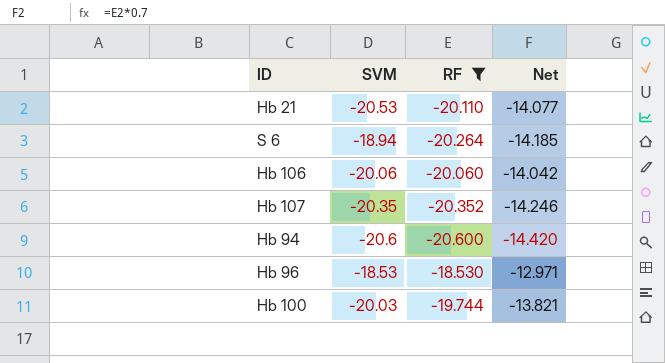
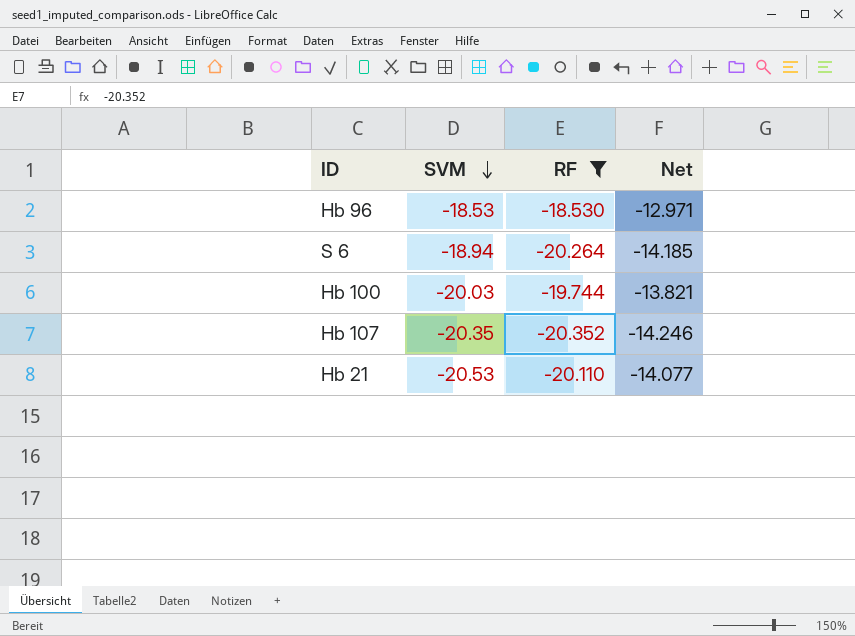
row order: none -> SVM descending
row Hb 106: -20.06 | -20.060 | -14.042 -> none
row Hb 94: -20.6 | -20.600 | -14.420 -> none

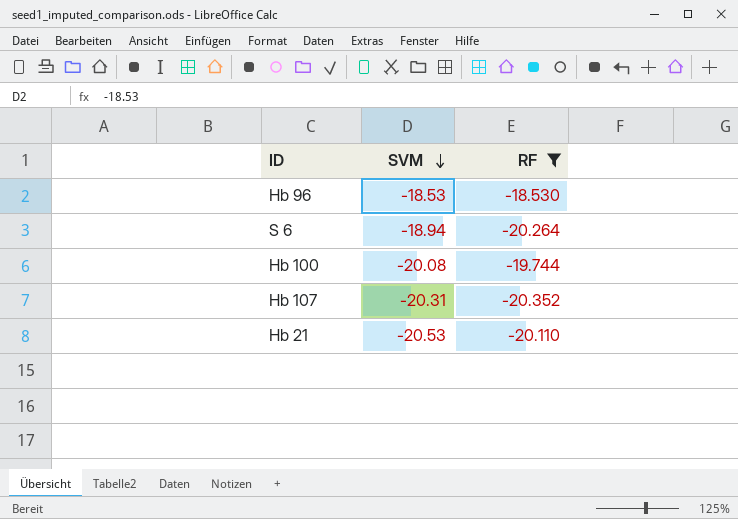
column Net | formula: [RF] * 0.7 -> none
Hb 100 | SVM: -20.03 -> -20.08
Hb 107 | SVM: -20.35 -> -20.31

